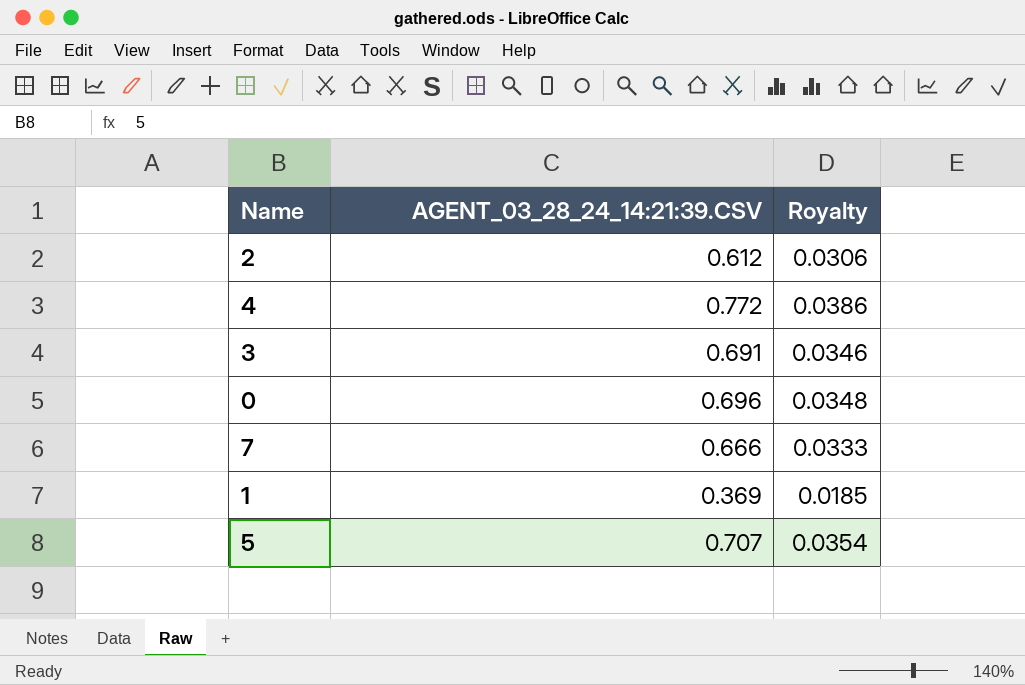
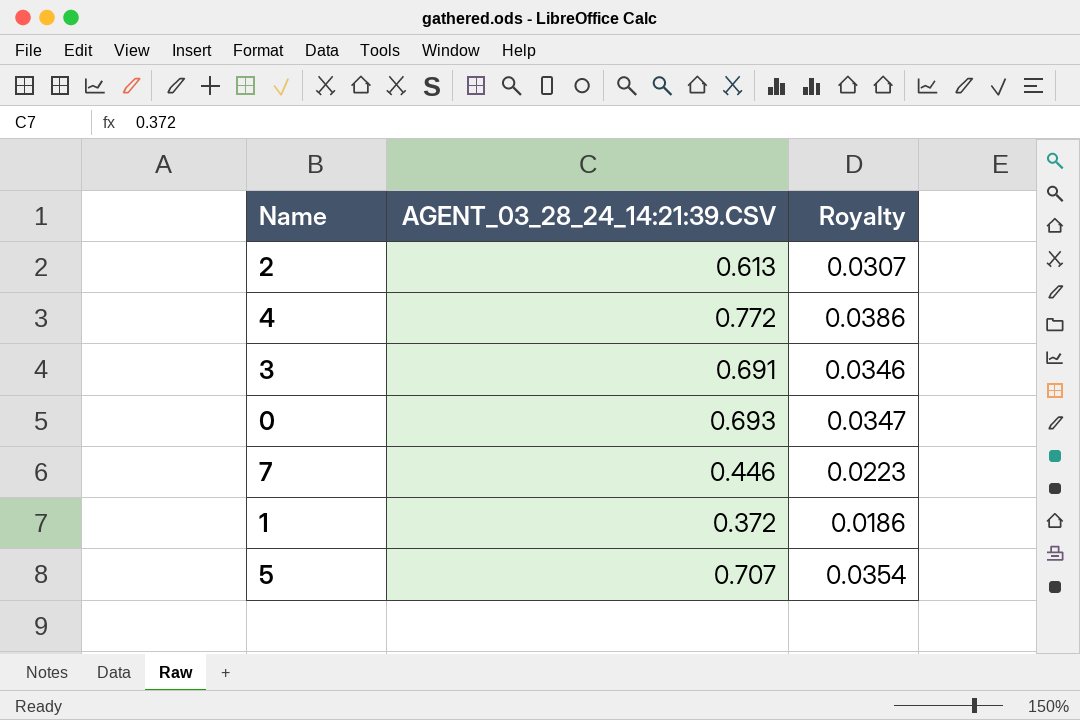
2 | AGENT_03_28_24_14:21:39.CSV: 0.612 -> 0.613
2 | Royalty: 0.0306 -> 0.0307
0 | AGENT_03_28_24_14:21:39.CSV: 0.696 -> 0.693
0 | Royalty: 0.0348 -> 0.0347
7 | AGENT_03_28_24_14:21:39.CSV: 0.666 -> 0.446
7 | Royalty: 0.0333 -> 0.0223
1 | AGENT_03_28_24_14:21:39.CSV: 0.369 -> 0.372
1 | Royalty: 0.0185 -> 0.0186

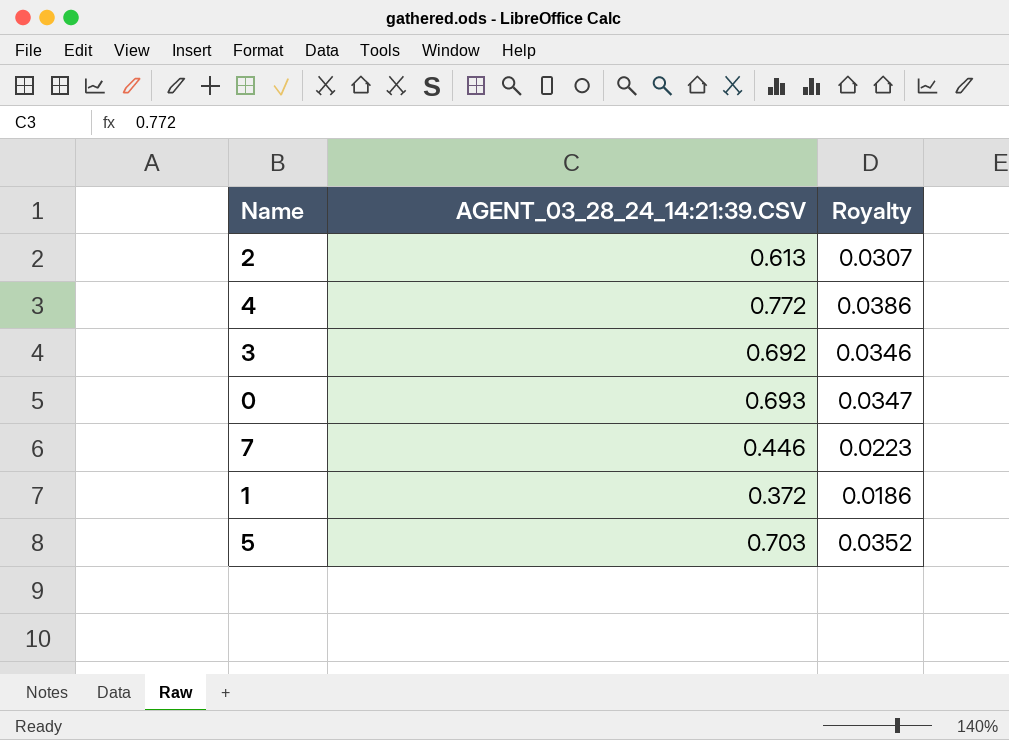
3 | AGENT_03_28_24_14:21:39.CSV: 0.691 -> 0.692
5 | AGENT_03_28_24_14:21:39.CSV: 0.707 -> 0.703
5 | Royalty: 0.0354 -> 0.0352

